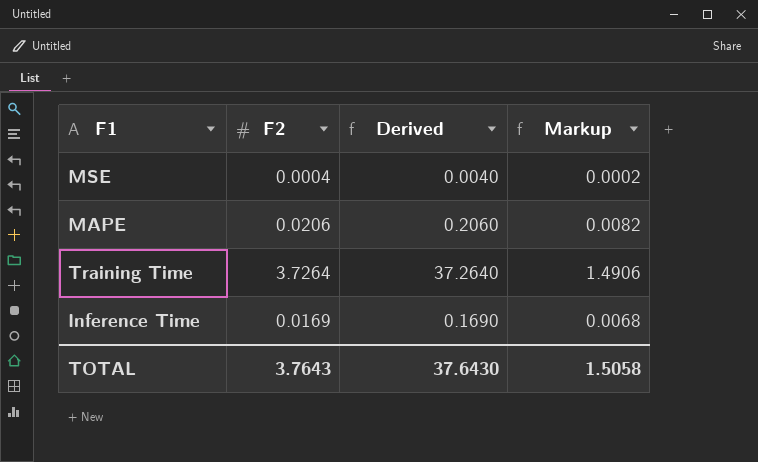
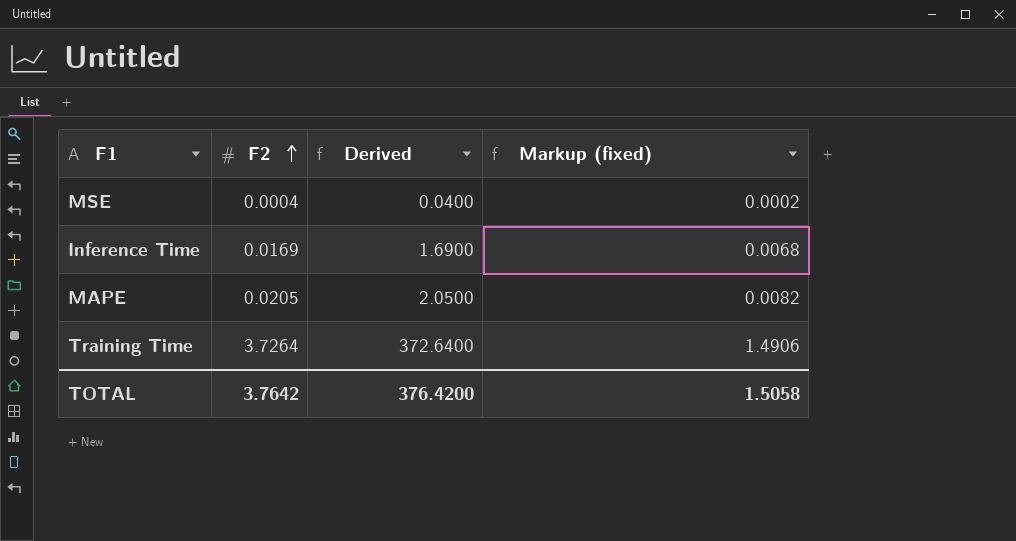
row order: none -> F2 ascending
column Derived | formula: [F2] * 10 -> [F2] * 100
column name: Markup -> Markup (fixed)
MAPE | F2: 0.0206 -> 0.0205
TOTAL | F2: 3.7643 -> 3.7642
TOTAL | Derived: 37.6430 -> 376.4200

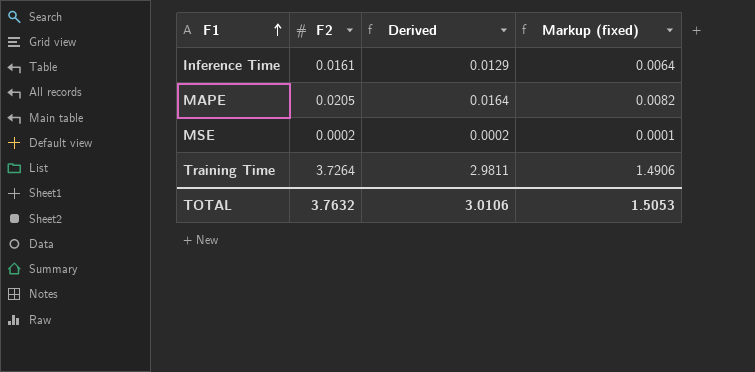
row order: F2 ascending -> F1 ascending
column Derived | formula: [F2] * 100 -> [F2] * 0.8
Inference Time | F2: 0.0169 -> 0.0161
Inference Time | Markup (fixed): 0.0068 -> 0.0064
MSE | F2: 0.0004 -> 0.0002
MSE | Markup (fixed): 0.0002 -> 0.0001
TOTAL | F2: 3.7642 -> 3.7632
TOTAL | Derived: 376.4200 -> 3.0106
TOTAL | Markup (fixed): 1.5058 -> 1.5053

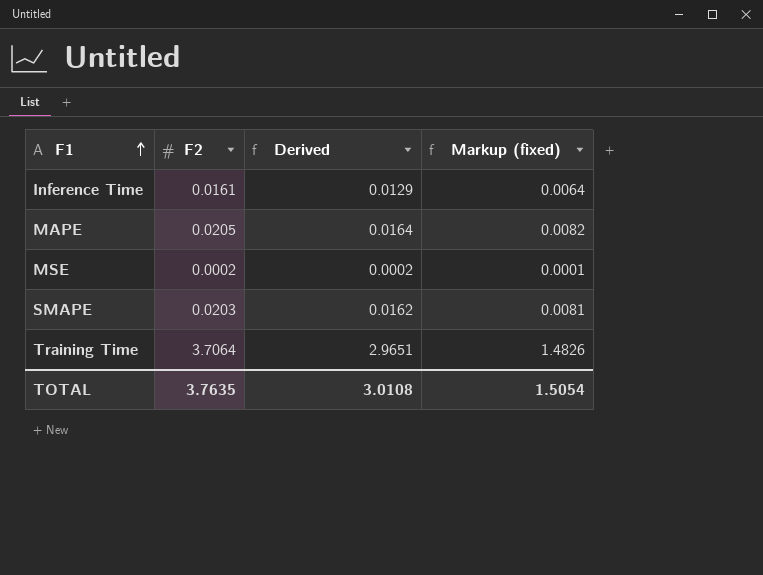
row SMAPE: none -> 0.0203 | 0.0162 | 0.0081
Training Time | F2: 3.7264 -> 3.7064
Training Time | Derived: 2.9811 -> 2.9651
Training Time | Markup (fixed): 1.4906 -> 1.4826
TOTAL | F2: 3.7632 -> 3.7635
TOTAL | Derived: 3.0106 -> 3.0108
TOTAL | Markup (fixed): 1.5053 -> 1.5054

